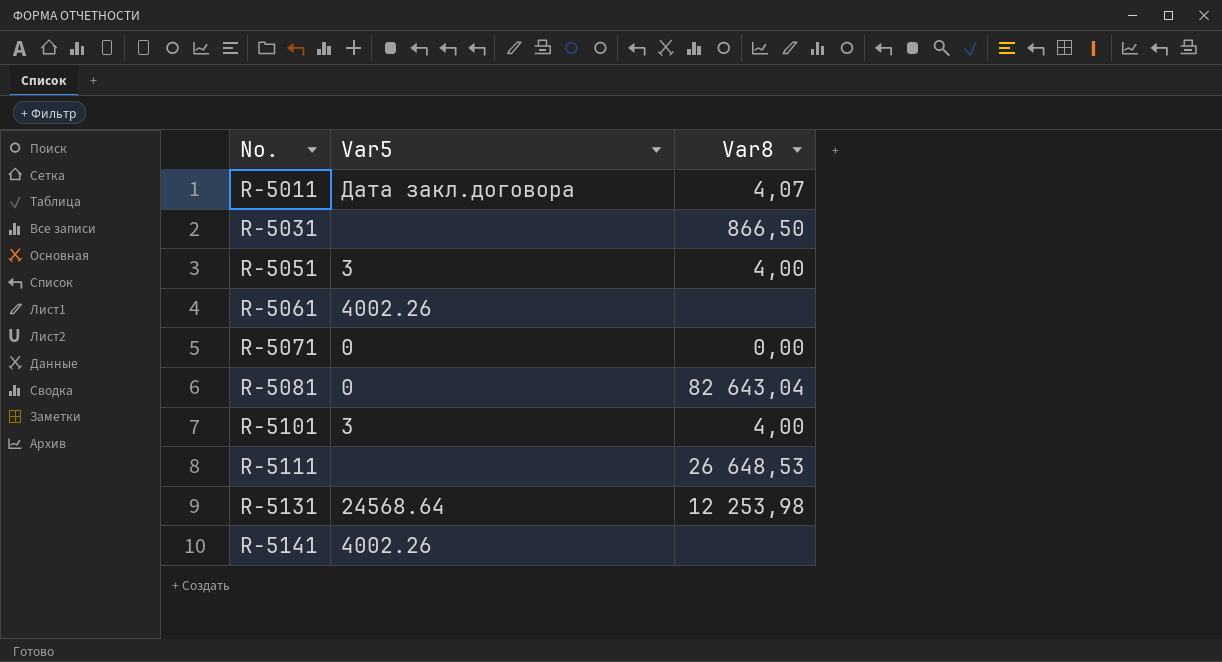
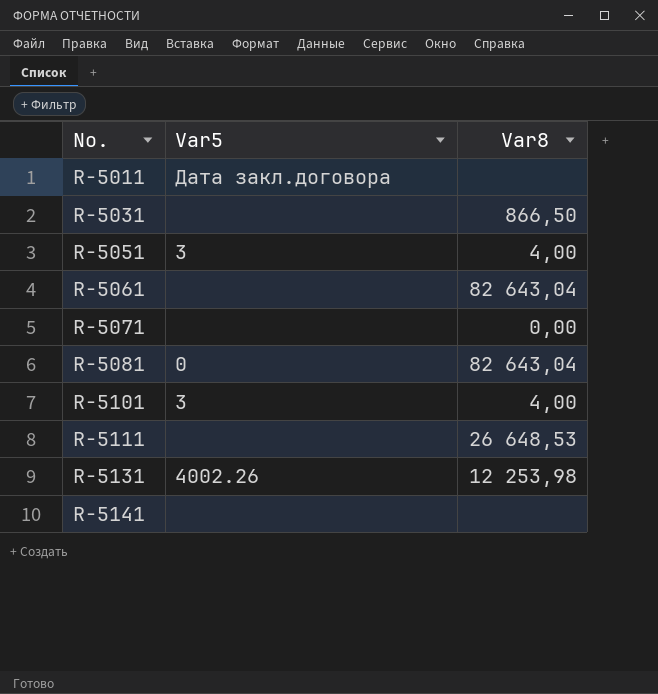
R-5011 | Var8: 4,07 -> none
R-5061 | Var5: 4002.26 -> none
R-5061 | Var8: none -> 82 643,04
R-5071 | Var5: 0 -> none
R-5131 | Var5: 24568.64 -> 4002.26
R-5141 | Var5: 4002.26 -> none

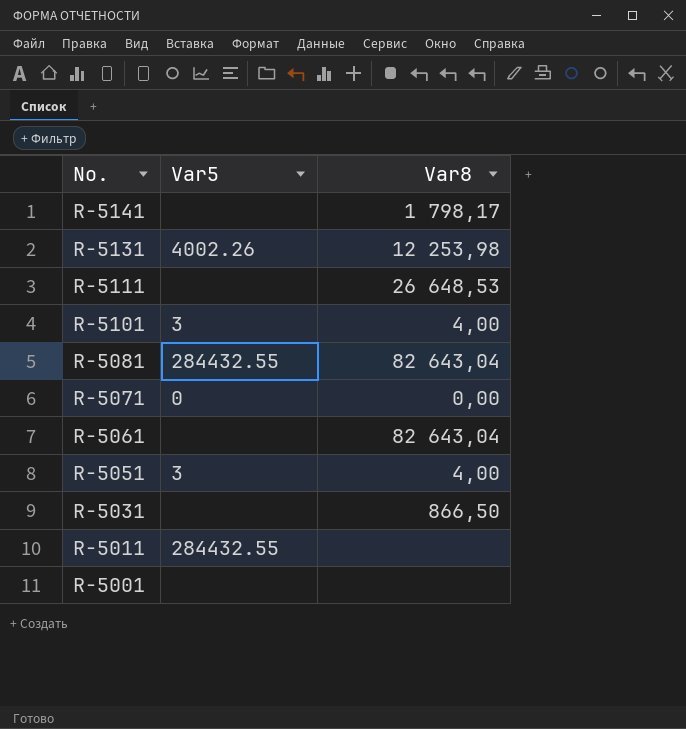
row order: No. ascending -> No. descending
R-5141 | Var8: none -> 1 798,17
R-5081 | Var5: 0 -> 284432.55
R-5071 | Var5: none -> 0
R-5011 | Var5: Дата закл.договора -> 284432.55
row R-5001: none -> none | none

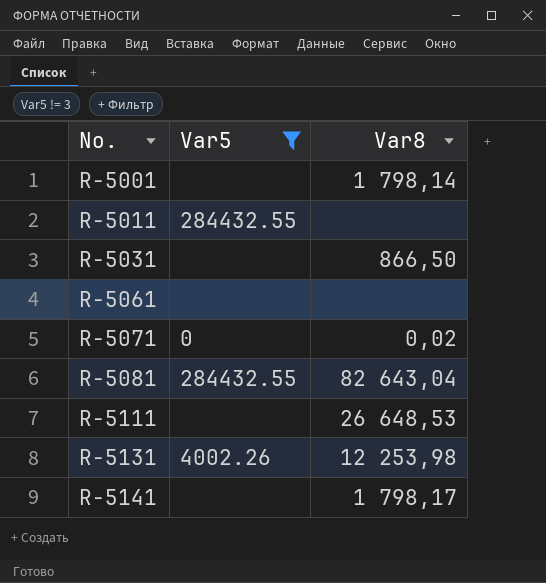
filter: none -> Var5 != 3
row order: No. descending -> No. ascending
R-5001 | Var8: none -> 1 798,14
R-5061 | Var8: 82 643,04 -> none
R-5071 | Var8: 0,00 -> 0,02

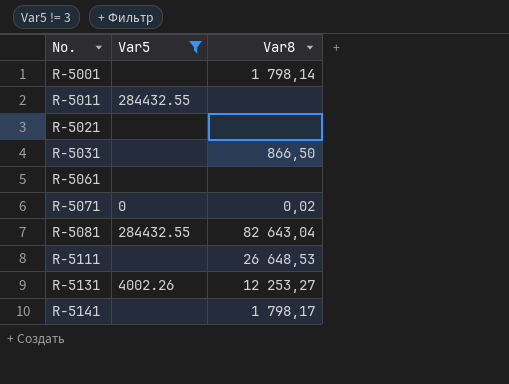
row R-5021: none -> none | none
R-5131 | Var8: 12 253,98 -> 12 253,27

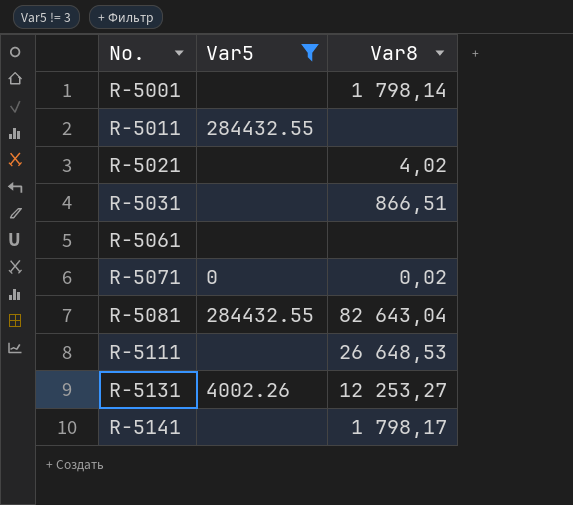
R-5021 | Var8: none -> 4,02
R-5031 | Var8: 866,50 -> 866,51

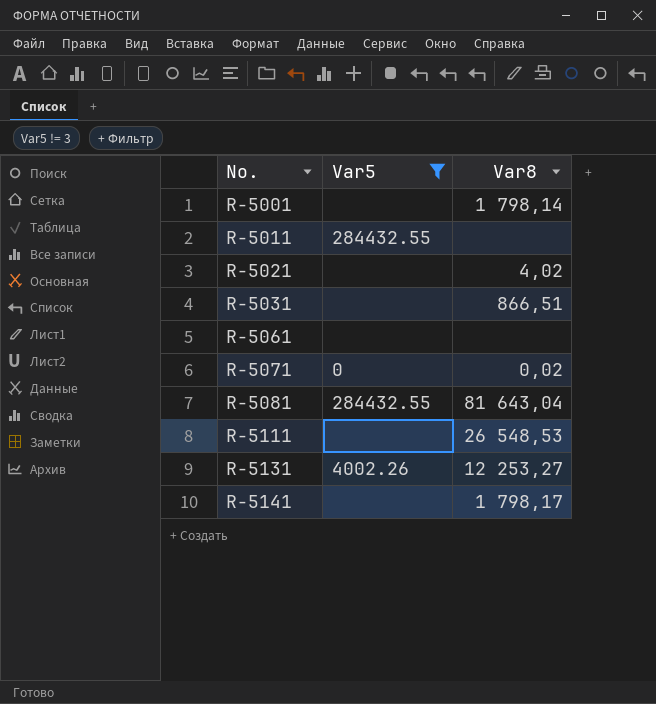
R-5081 | Var8: 82 643,04 -> 81 643,04
R-5111 | Var8: 26 648,53 -> 26 548,53

